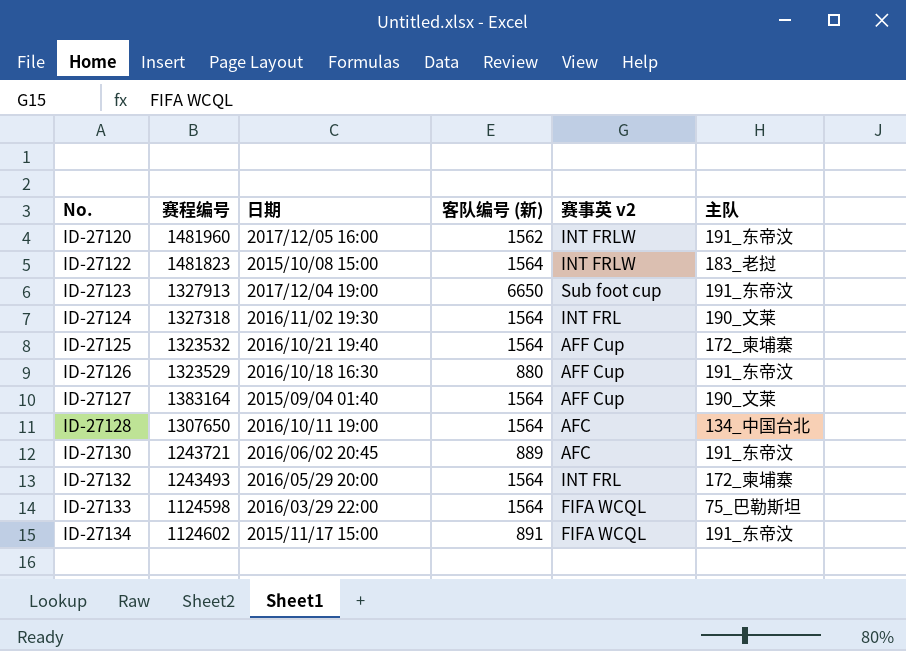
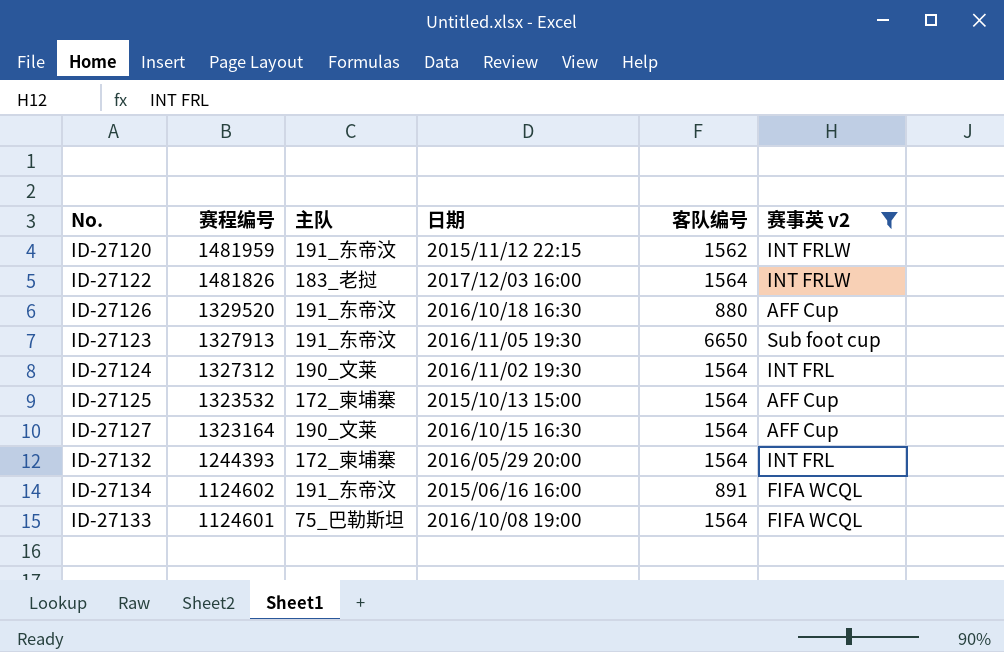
filter: none -> 赛事英 v2 != AFC
row order: No. ascending -> 赛程编号 descending
column 主队 | position: 6 -> 3
column name: 客队编号 (新) -> 客队编号
ID-27120 | 赛程编号: 1481960 -> 1481959
ID-27120 | 日期: 2017/12/05 16:00 -> 2015/11/12 22:15
ID-27122 | 赛程编号: 1481823 -> 1481826
ID-27122 | 日期: 2015/10/08 15:00 -> 2017/12/03 16:00
ID-27126 | 赛程编号: 1323529 -> 1329520
ID-27123 | 日期: 2017/12/04 19:00 -> 2016/11/05 19:30
ID-27124 | 赛程编号: 1327318 -> 1327312
ID-27125 | 日期: 2016/10/21 19:40 -> 2015/10/13 15:00
ID-27127 | 赛程编号: 1383164 -> 1323164
ID-27127 | 日期: 2015/09/04 01:40 -> 2016/10/15 16:30
ID-27132 | 赛程编号: 1243493 -> 1244393
ID-27134 | 日期: 2015/11/17 15:00 -> 2015/06/16 16:00
ID-27133 | 赛程编号: 1124598 -> 1124601
ID-27133 | 日期: 2016/03/29 22:00 -> 2016/10/08 19:00

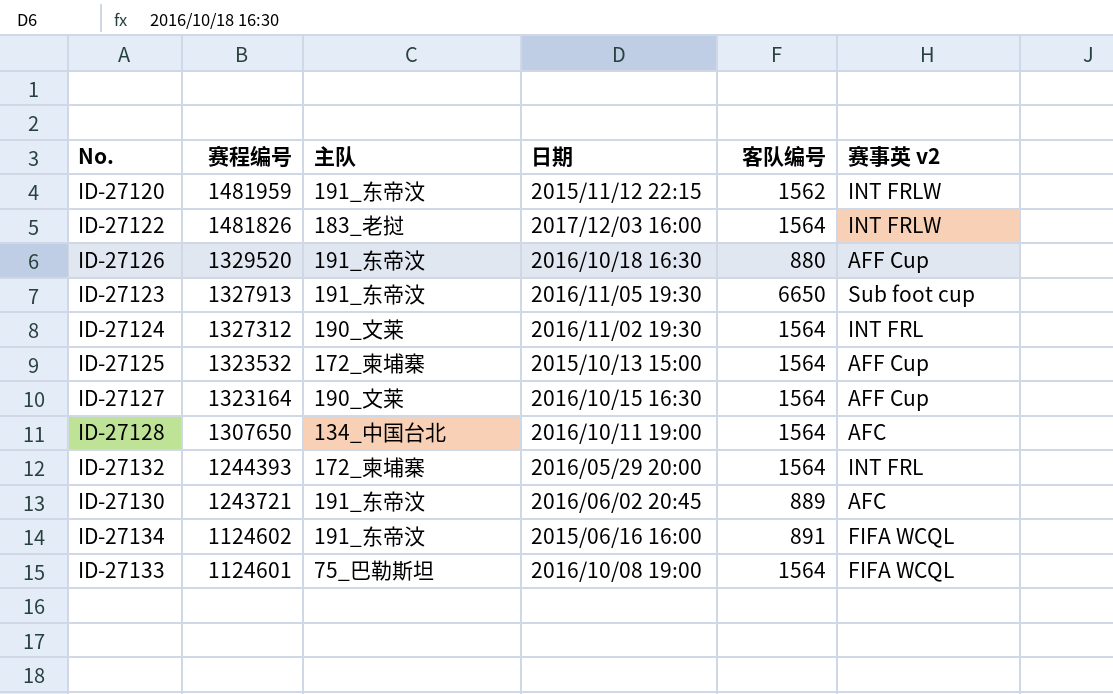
filter: 赛事英 v2 != AFC -> none

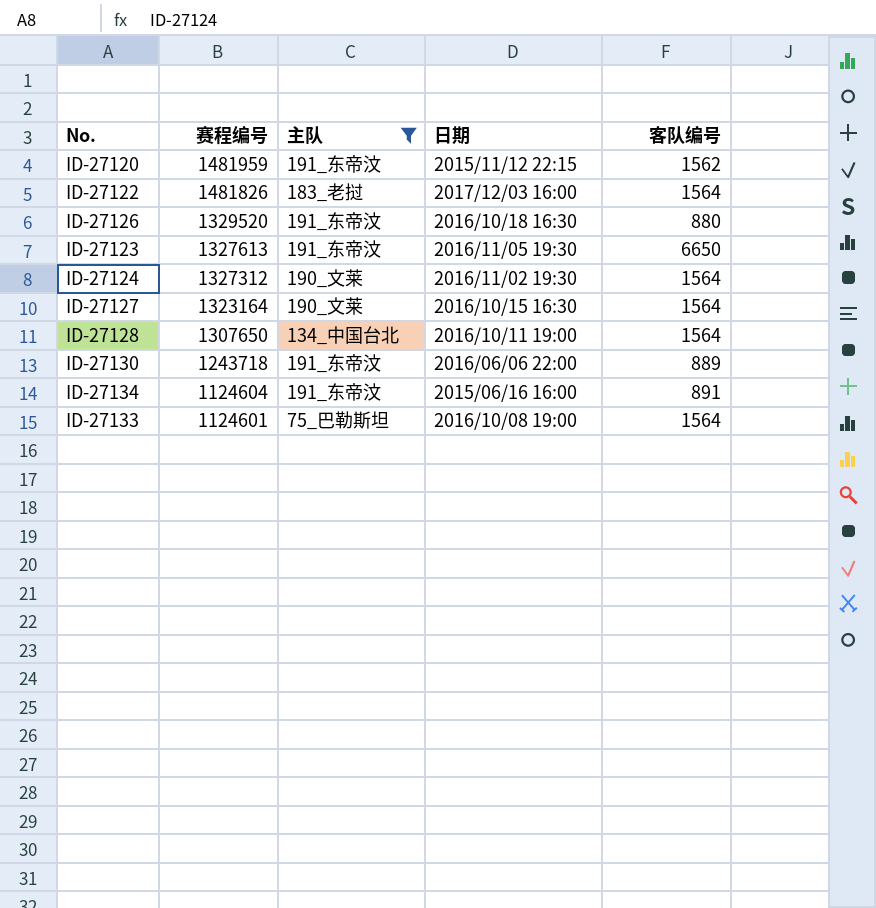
filter: none -> 主队 != 172_柬埔寨
column 赛事英 v2 | position: 6 -> none
ID-27123 | 赛程编号: 1327913 -> 1327613
ID-27130 | 赛程编号: 1243721 -> 1243718
ID-27130 | 日期: 2016/06/02 20:45 -> 2016/06/06 22:00
ID-27134 | 赛程编号: 1124602 -> 1124604

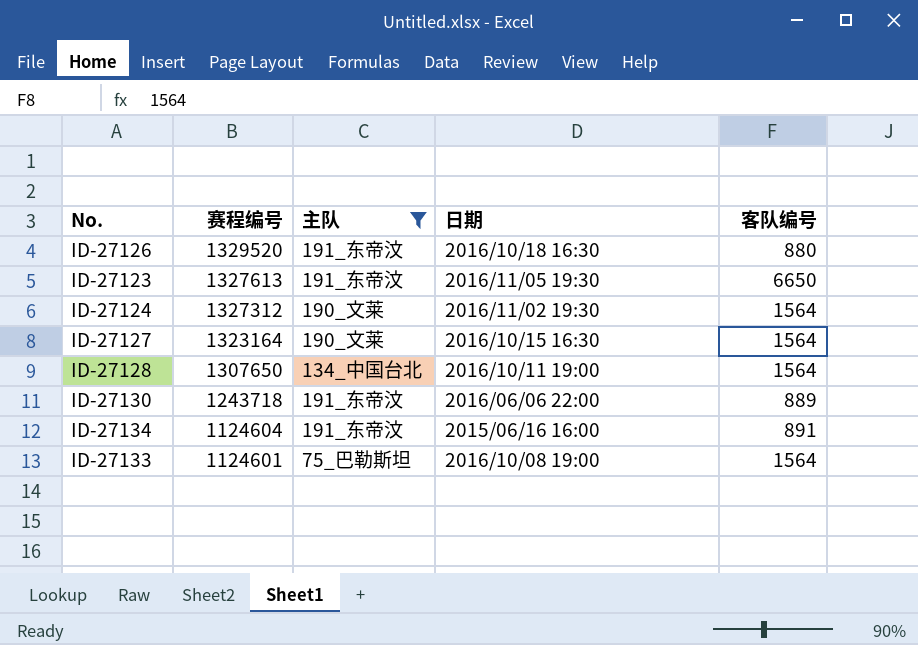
row ID-27120: 1481959 | 191_东帝汶 | 2015/11/12 22:15 | 1562 -> none
row ID-27122: 1481826 | 183_老挝 | 2017/12/03 16:00 | 1564 -> none

